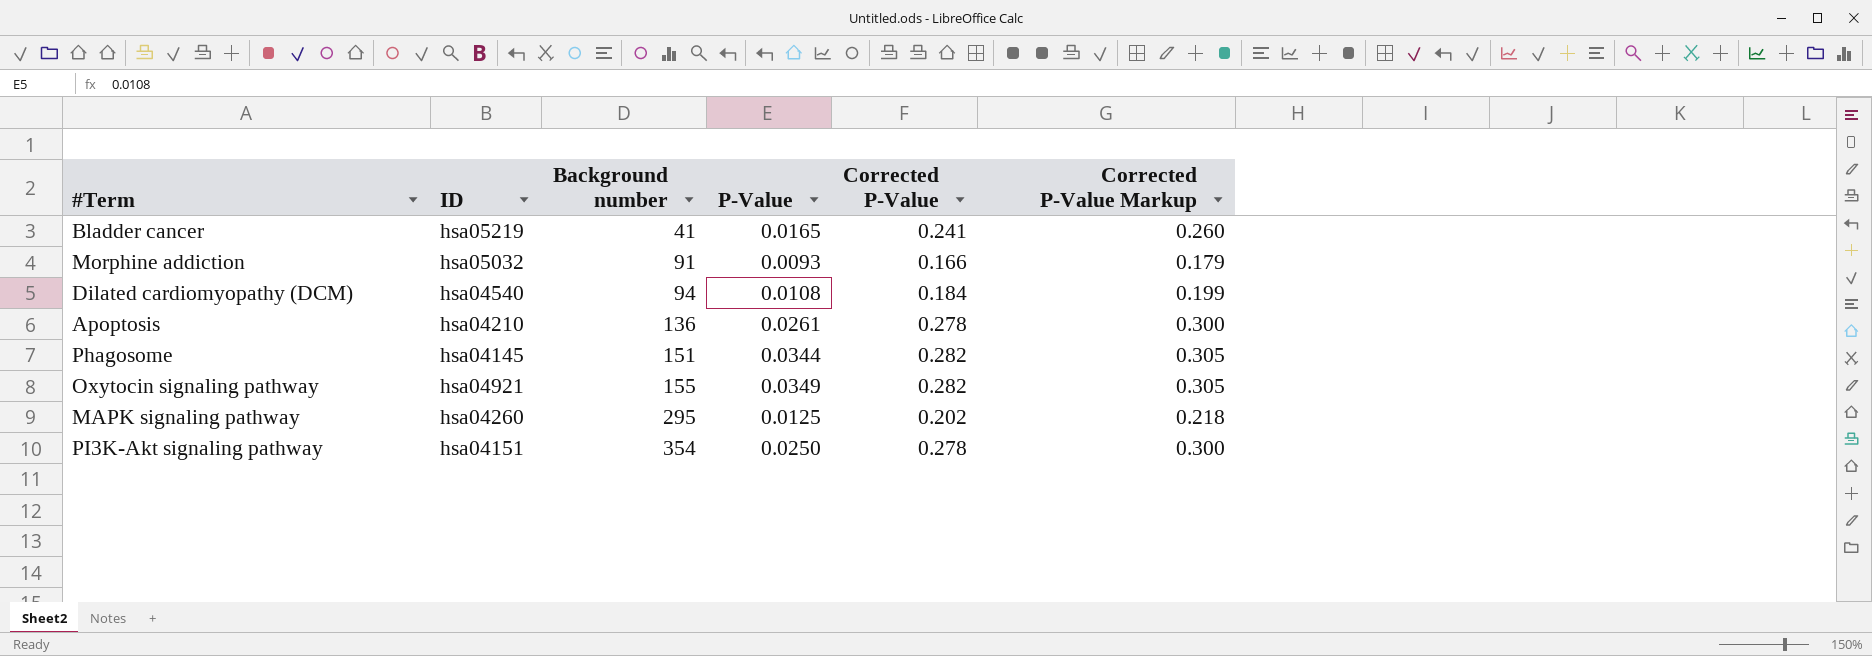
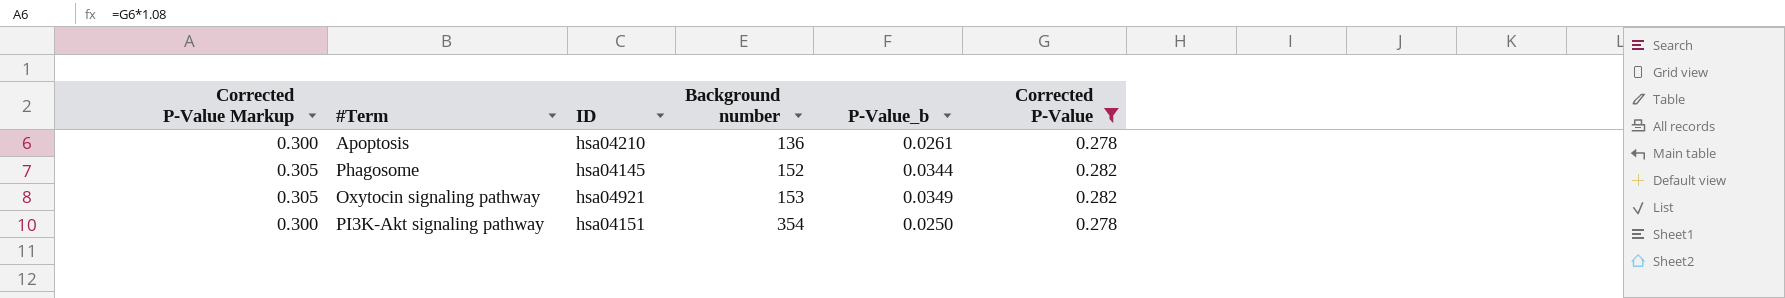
filter: none -> Corrected P-Value >= 0.278
column Corrected P-Value Markup | position: 6 -> 1
column name: P-Value -> P-Value_b
Phagosome | Background number: 151 -> 152
Oxytocin signaling pathway | Background number: 155 -> 153

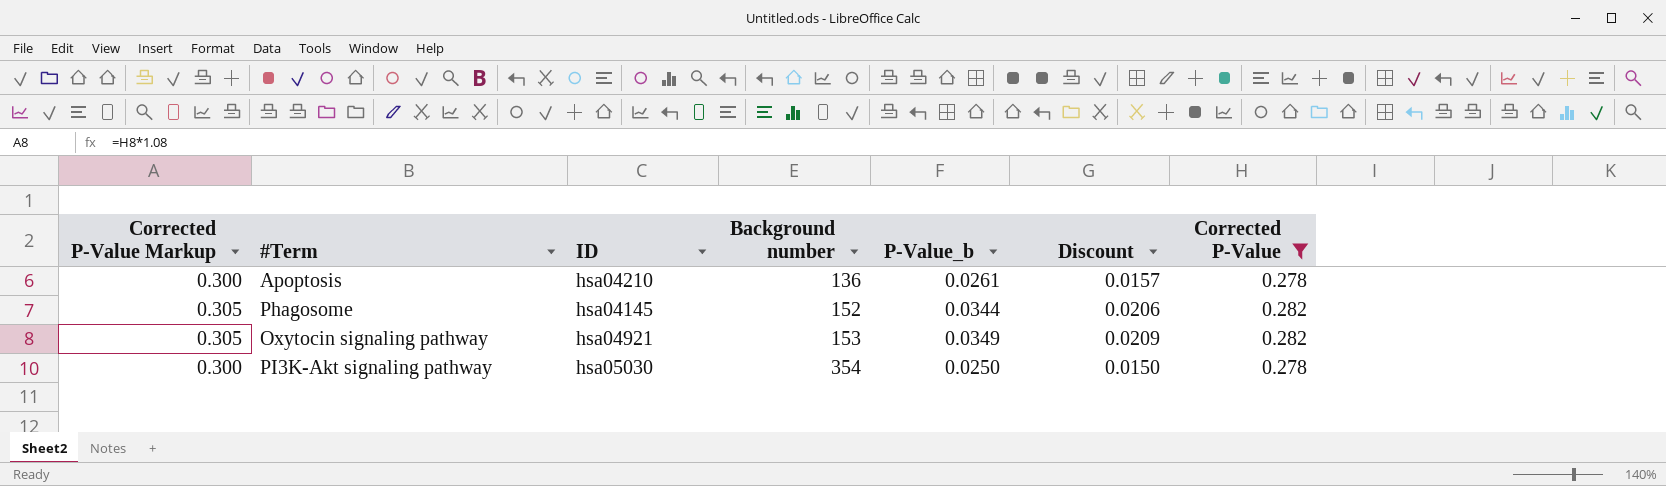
column Discount | formula: none -> [P-Value_b] * 0.6
PI3K-Akt signaling pathway | ID: hsa04151 -> hsa05030

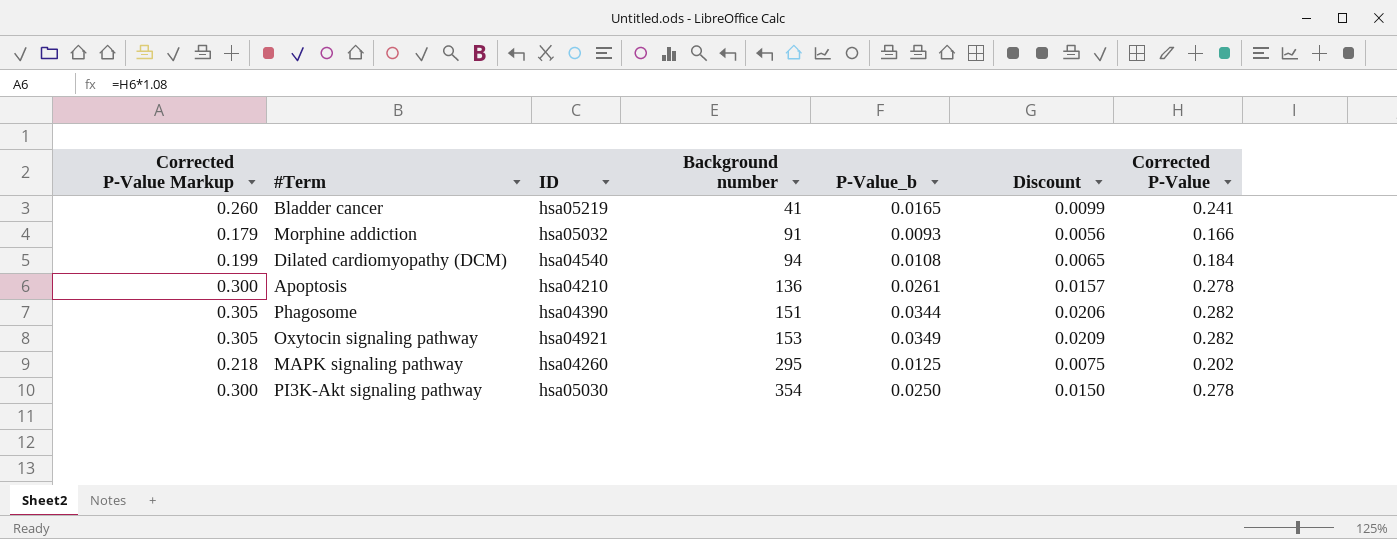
filter: Corrected P-Value >= 0.278 -> none
Phagosome | ID: hsa04145 -> hsa04390
Phagosome | Background number: 152 -> 151

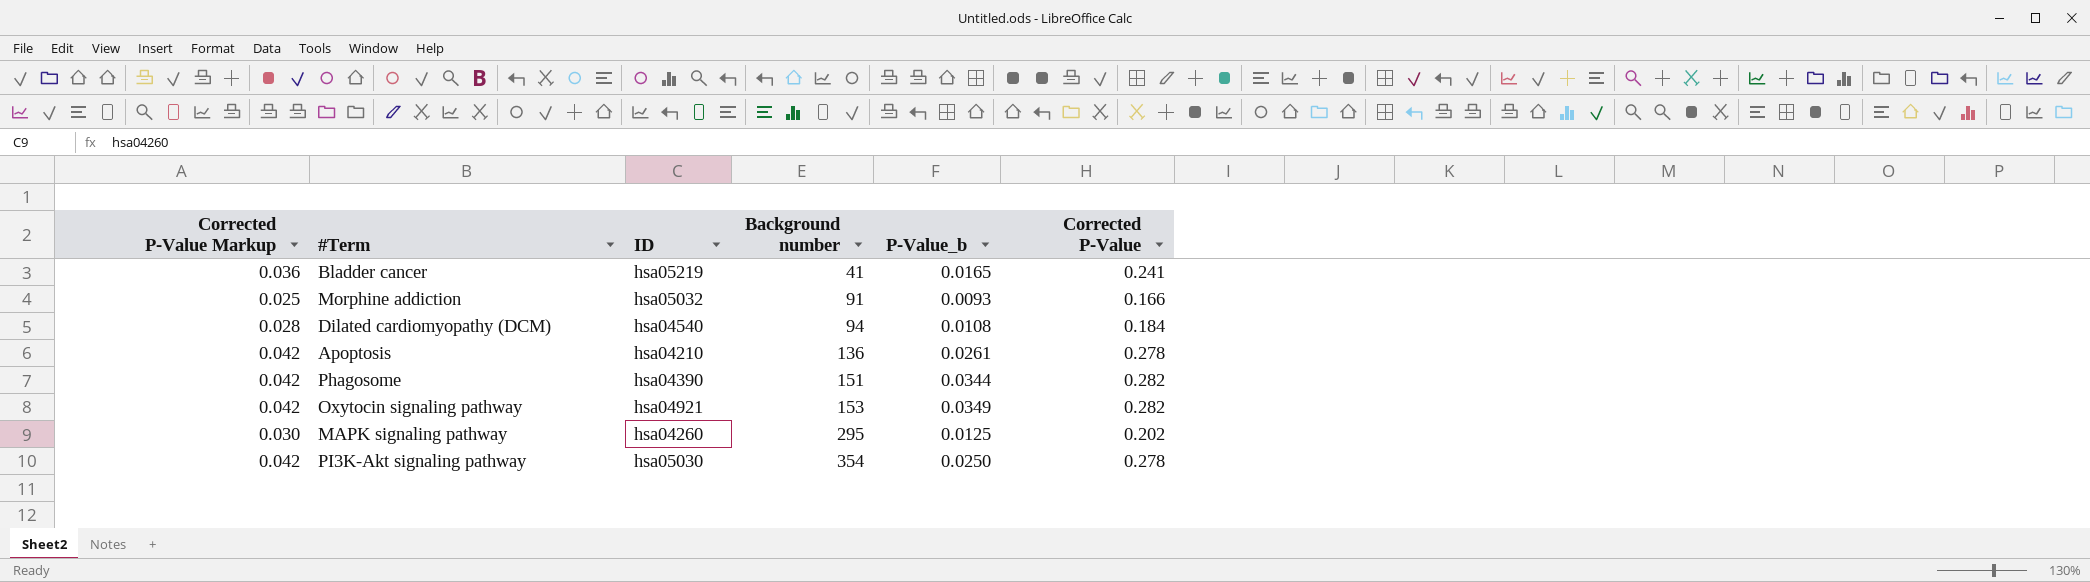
column Discount | formula: [P-Value_b] * 0.6 -> none
column Corrected P-Value Markup | formula: [Corrected P-Value] * 1.08 -> [Corrected P-Value] * 0.15

